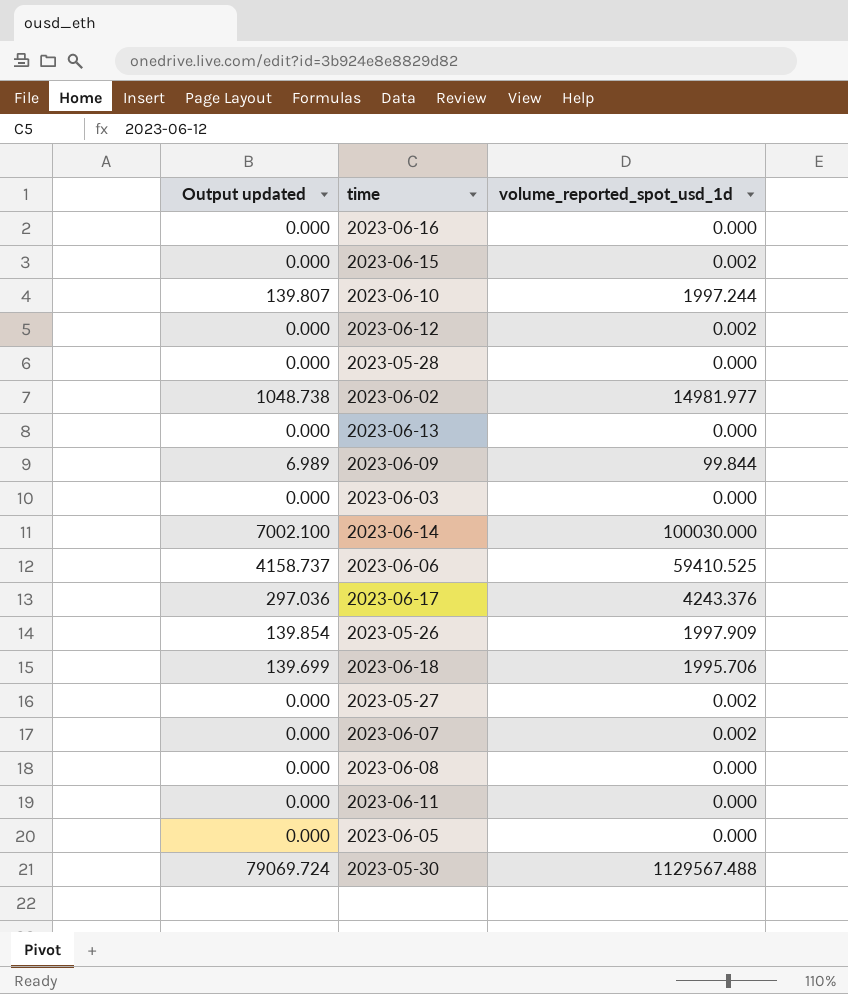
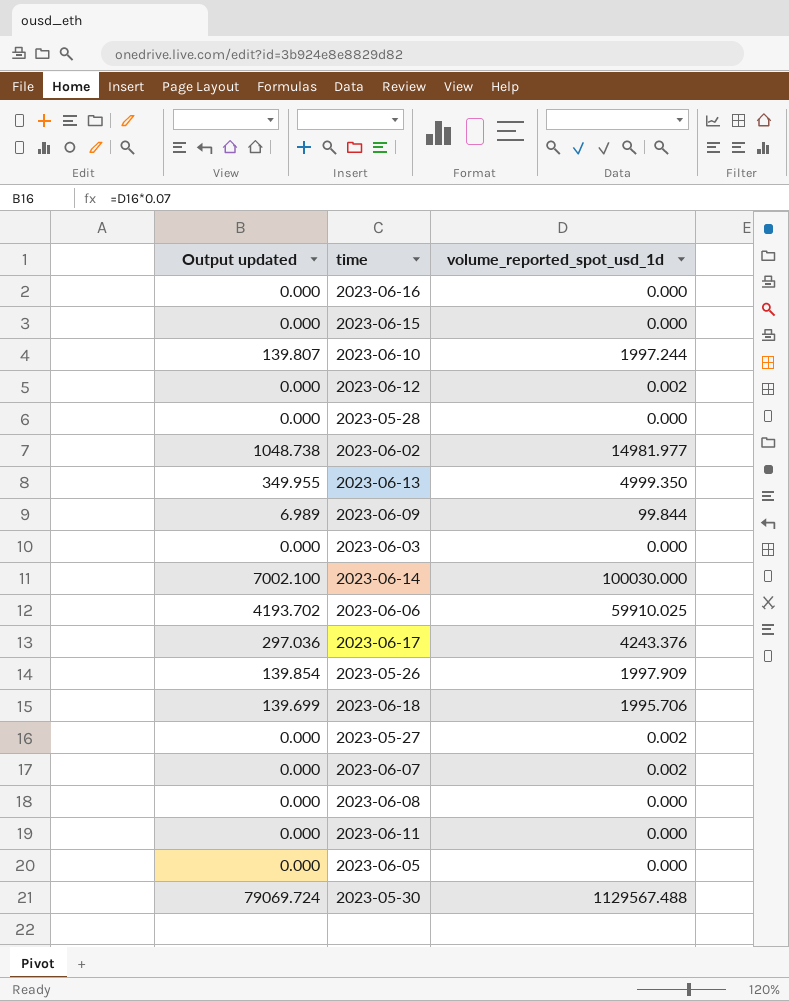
2023-06-15 | volume_reported_spot_usd_1d: 0.002 -> 0.000
2023-06-13 | Output updated: 0.000 -> 349.955
2023-06-13 | volume_reported_spot_usd_1d: 0.000 -> 4999.350
2023-06-06 | Output updated: 4158.737 -> 4193.702
2023-06-06 | volume_reported_spot_usd_1d: 59410.525 -> 59910.025

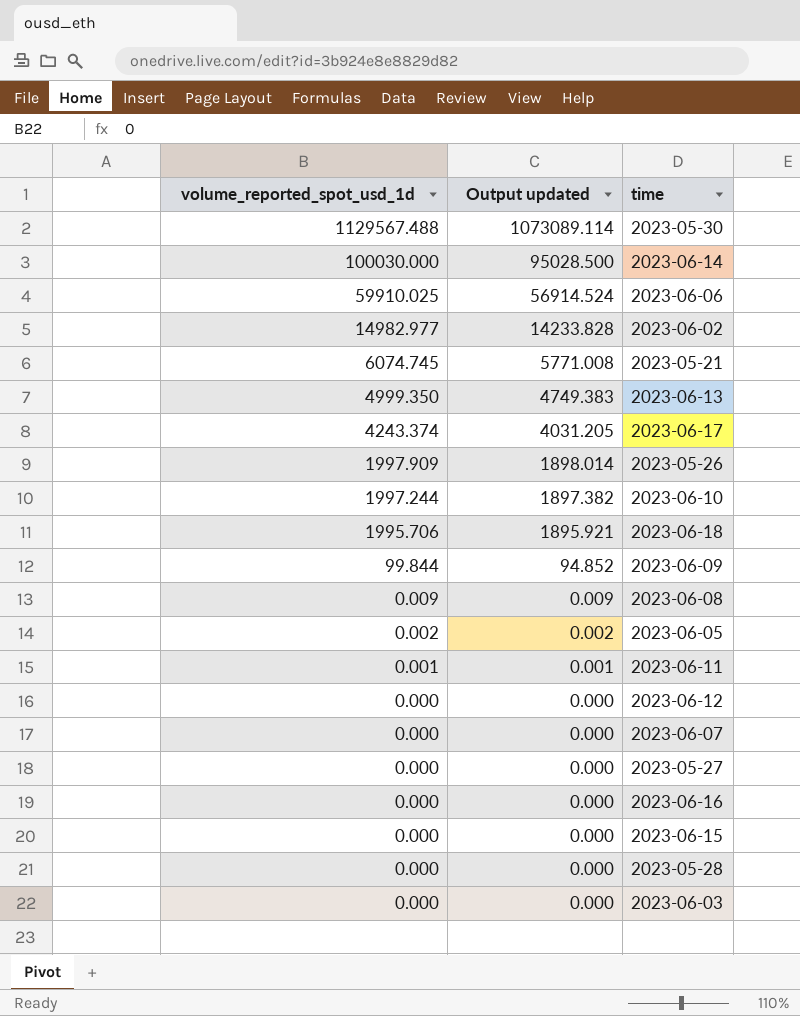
row order: none -> volume_reported_spot_usd_1d descending
column volume_reported_spot_usd_1d | position: 3 -> 1
column Output updated | formula: [volume_reported_spot_usd_1d] * 0.07 -> [volume_reported_spot_usd_1d] * 0.95
2023-06-02 | volume_reported_spot_usd_1d: 14981.977 -> 14982.977
row 2023-05-21: none -> 6074.745 | 5771.008
2023-06-17 | volume_reported_spot_usd_1d: 4243.376 -> 4243.374
2023-06-08 | volume_reported_spot_usd_1d: 0.000 -> 0.009
2023-06-05 | volume_reported_spot_usd_1d: 0.000 -> 0.002
2023-06-11 | volume_reported_spot_usd_1d: 0.000 -> 0.001
2023-06-12 | volume_reported_spot_usd_1d: 0.002 -> 0.000
2023-06-07 | volume_reported_spot_usd_1d: 0.002 -> 0.000
2023-05-27 | volume_reported_spot_usd_1d: 0.002 -> 0.000

